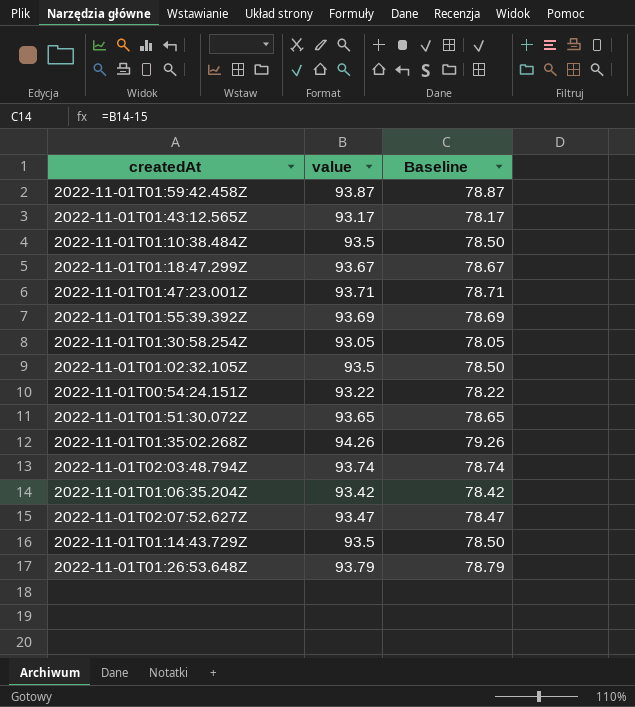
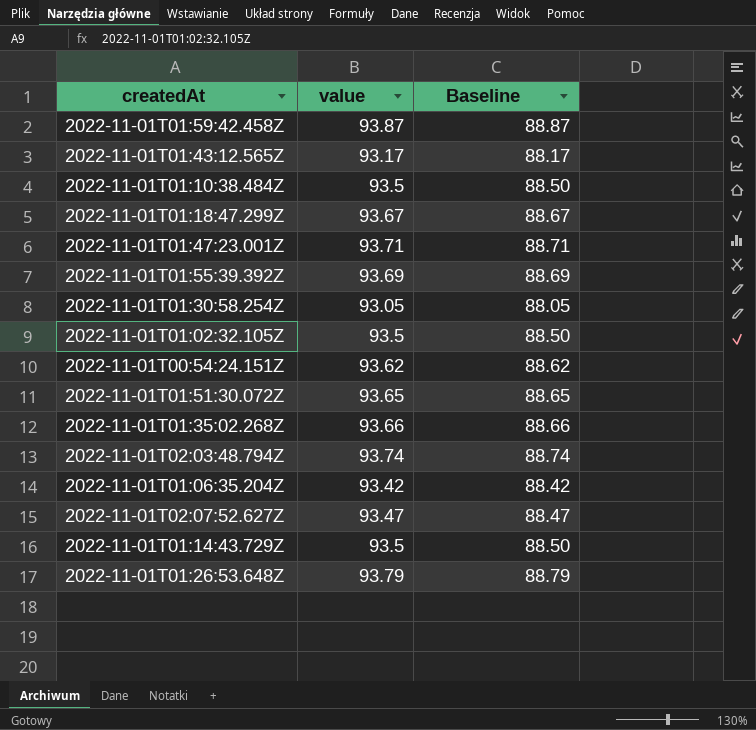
column Baseline | formula: [value] - 15 -> [value] - 5
2022-11-01T00:54:24.151Z | value: 93.22 -> 93.62
2022-11-01T01:35:02.268Z | value: 94.26 -> 93.66

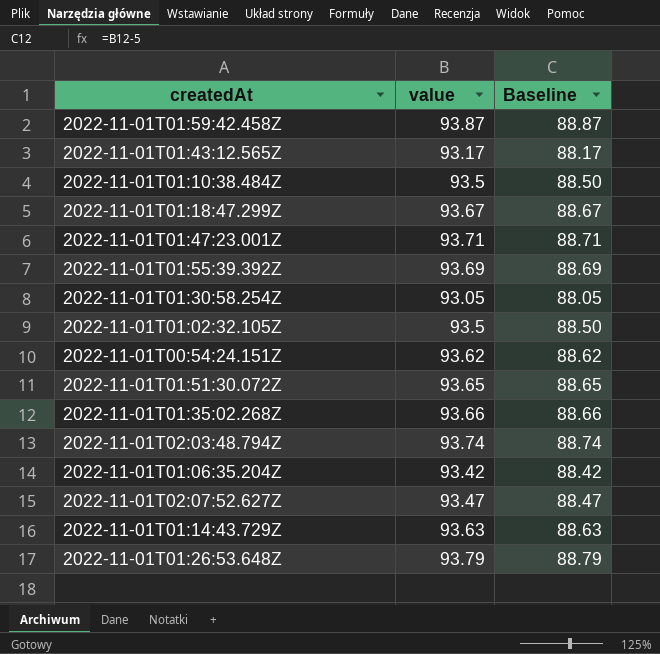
2022-11-01T01:14:43.729Z | value: 93.5 -> 93.63
2022-11-01T01:14:43.729Z | Baseline: 88.50 -> 88.63

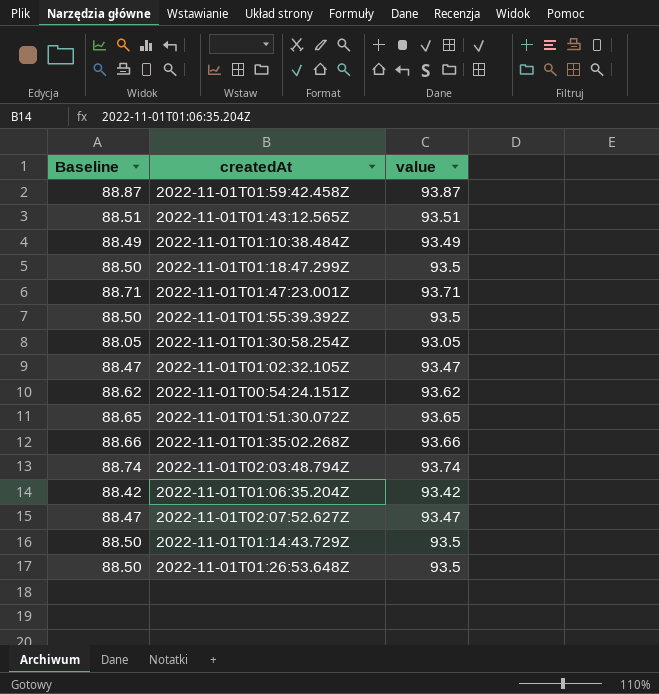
column Baseline | position: 3 -> 1
2022-11-01T01:43:12.565Z | Baseline: 88.17 -> 88.51
2022-11-01T01:43:12.565Z | value: 93.17 -> 93.51
2022-11-01T01:10:38.484Z | Baseline: 88.50 -> 88.49
2022-11-01T01:10:38.484Z | value: 93.5 -> 93.49
2022-11-01T01:18:47.299Z | Baseline: 88.67 -> 88.50
2022-11-01T01:18:47.299Z | value: 93.67 -> 93.5
2022-11-01T01:55:39.392Z | Baseline: 88.69 -> 88.50
2022-11-01T01:55:39.392Z | value: 93.69 -> 93.5
2022-11-01T01:02:32.105Z | Baseline: 88.50 -> 88.47
2022-11-01T01:02:32.105Z | value: 93.5 -> 93.47
2022-11-01T01:14:43.729Z | Baseline: 88.63 -> 88.50
2022-11-01T01:14:43.729Z | value: 93.63 -> 93.5
2022-11-01T01:26:53.648Z | Baseline: 88.79 -> 88.50
2022-11-01T01:26:53.648Z | value: 93.79 -> 93.5

